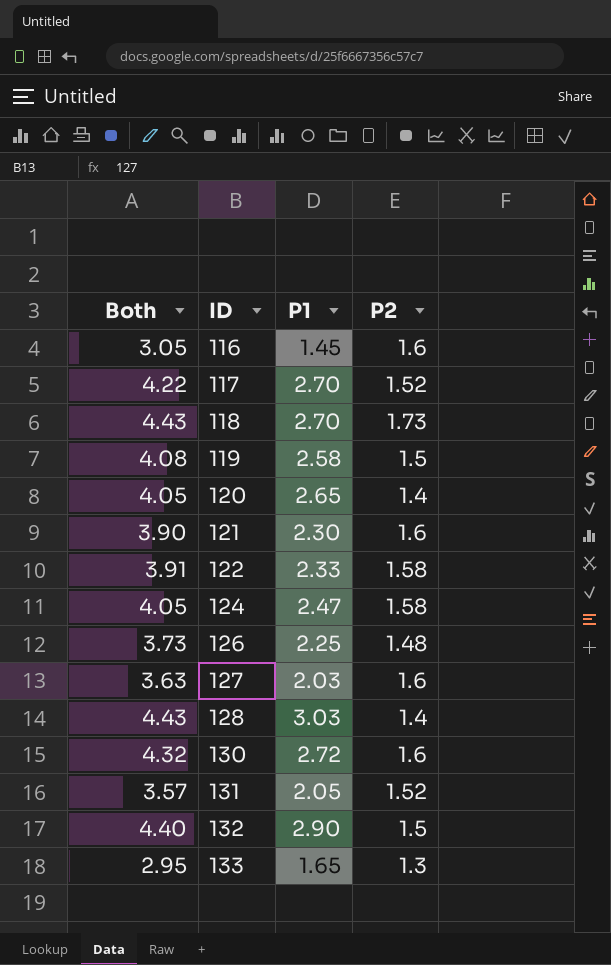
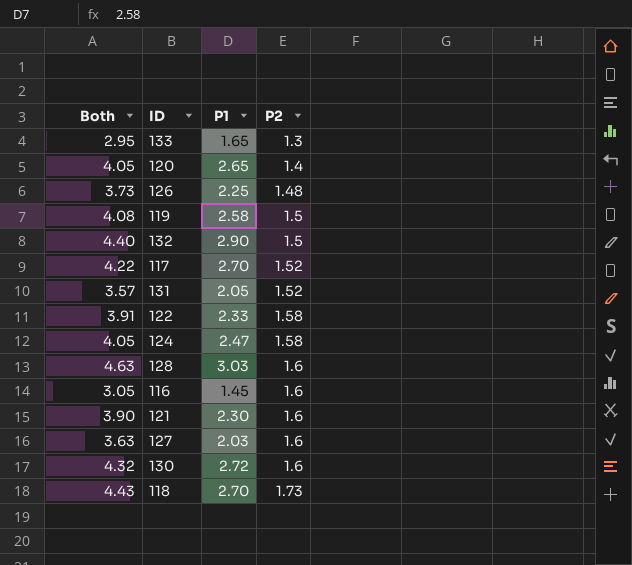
row order: ID ascending -> P2 ascending
128 | Both: 4.43 -> 4.63
128 | P2: 1.4 -> 1.6

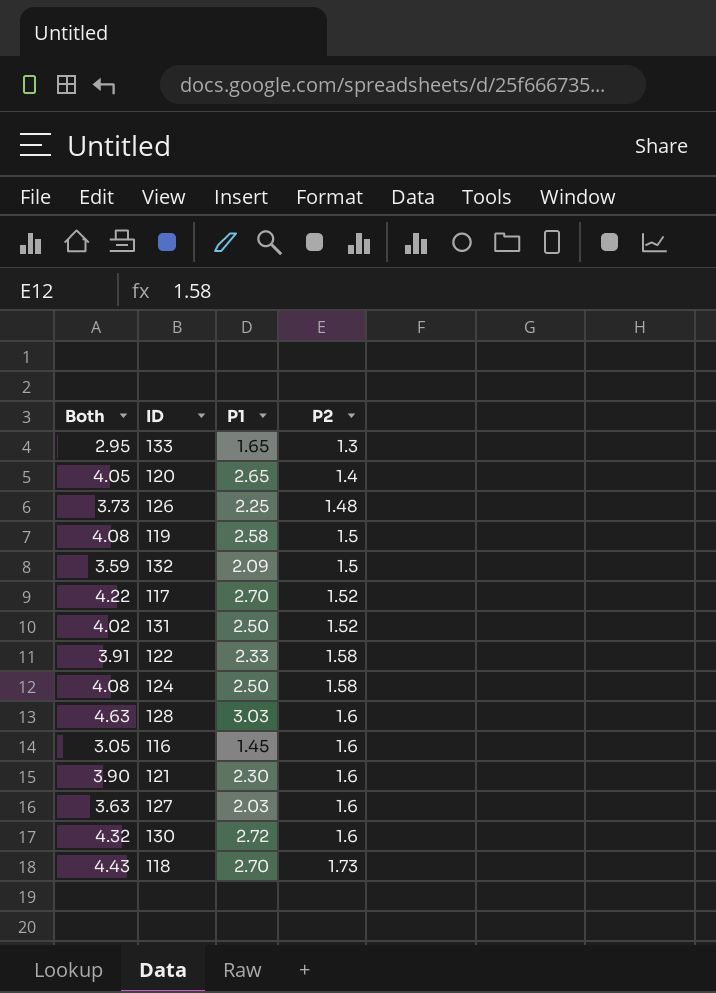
132 | Both: 4.40 -> 3.59
132 | P1: 2.90 -> 2.09
131 | Both: 3.57 -> 4.02
131 | P1: 2.05 -> 2.50
124 | Both: 4.05 -> 4.08
124 | P1: 2.47 -> 2.50

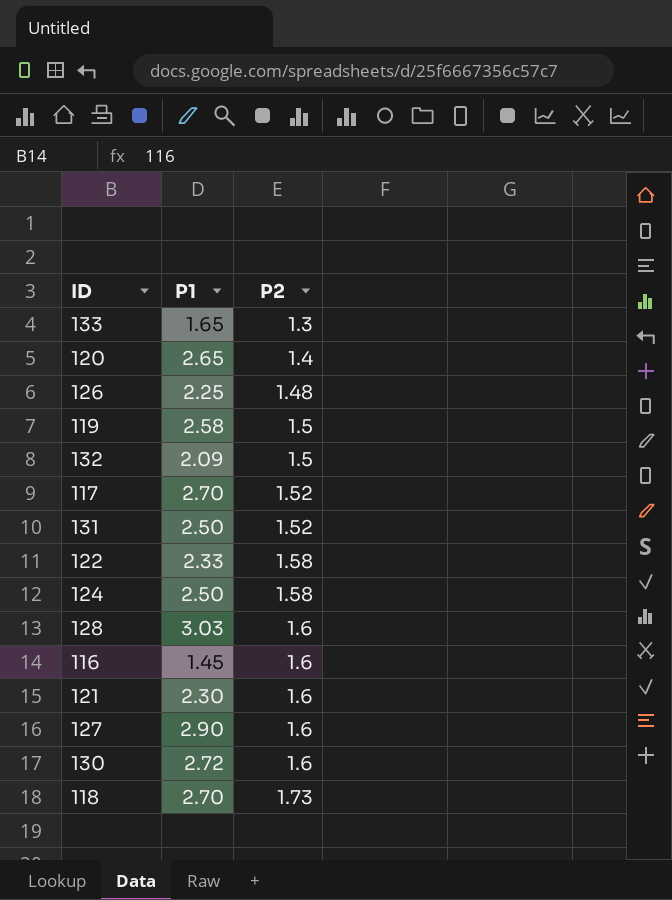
column Both | formula: [P1] + [P2] -> none
127 | P1: 2.03 -> 2.90

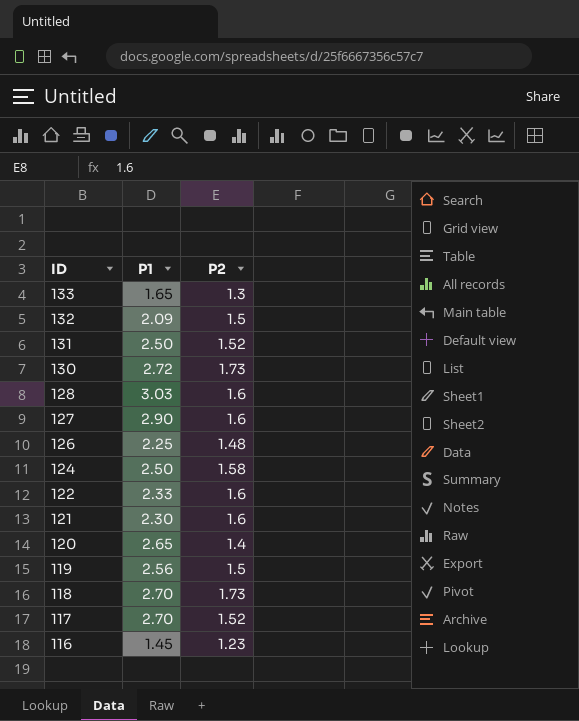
row order: P2 ascending -> ID descending
130 | P2: 1.6 -> 1.73
122 | P2: 1.58 -> 1.6
119 | P1: 2.58 -> 2.56
116 | P2: 1.6 -> 1.23

